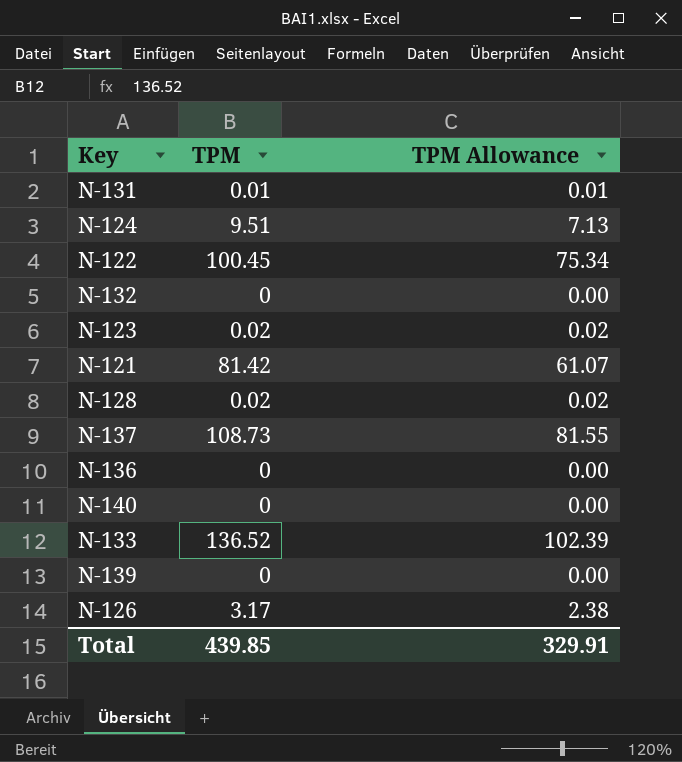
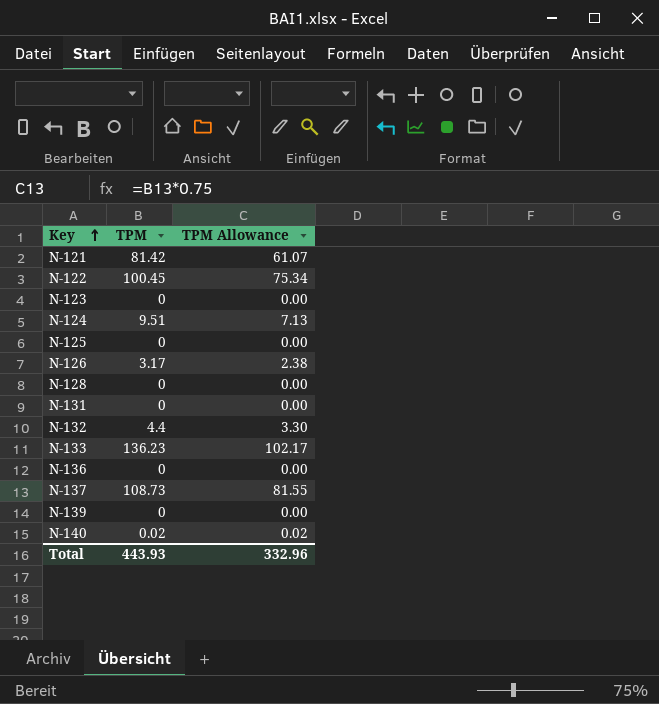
row order: none -> Key ascending
N-123 | TPM: 0.02 -> 0
N-123 | TPM Allowance: 0.02 -> 0.00
row N-125: none -> 0 | 0.00
N-128 | TPM: 0.02 -> 0
N-128 | TPM Allowance: 0.02 -> 0.00
N-131 | TPM: 0.01 -> 0
N-131 | TPM Allowance: 0.01 -> 0.00
N-132 | TPM: 0 -> 4.4
N-132 | TPM Allowance: 0.00 -> 3.30
N-133 | TPM: 136.52 -> 136.23
N-133 | TPM Allowance: 102.39 -> 102.17
N-140 | TPM: 0 -> 0.02
N-140 | TPM Allowance: 0.00 -> 0.02
Total | TPM: 439.85 -> 443.93
Total | TPM Allowance: 329.91 -> 332.96

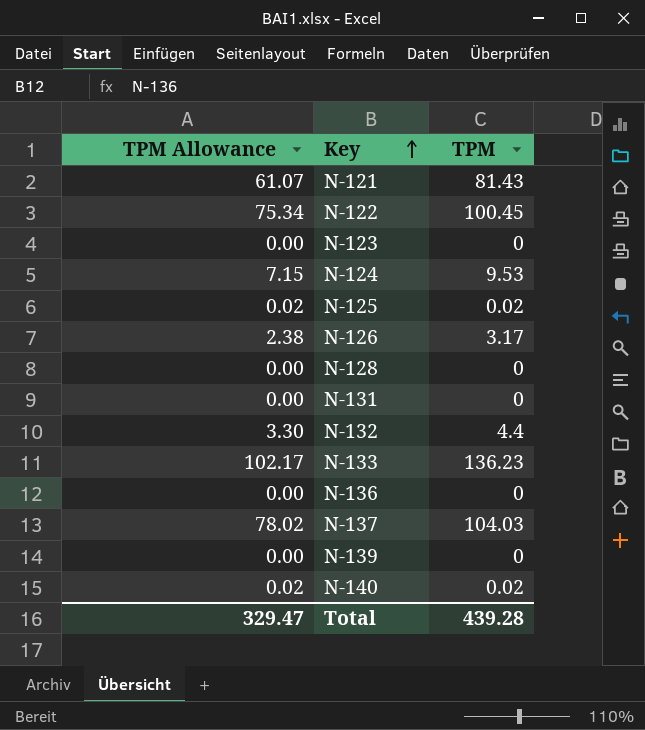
column TPM Allowance | position: 3 -> 1
N-121 | TPM: 81.42 -> 81.43
N-124 | TPM Allowance: 7.13 -> 7.15
N-124 | TPM: 9.51 -> 9.53
N-125 | TPM Allowance: 0.00 -> 0.02
N-125 | TPM: 0 -> 0.02
N-137 | TPM Allowance: 81.55 -> 78.02
N-137 | TPM: 108.73 -> 104.03
Total | TPM Allowance: 332.96 -> 329.47
Total | TPM: 443.93 -> 439.28

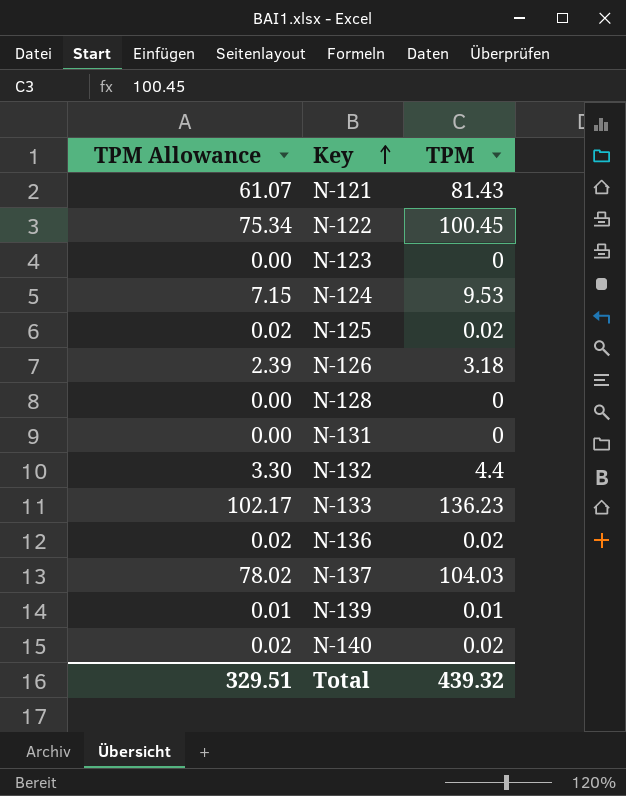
N-126 | TPM Allowance: 2.38 -> 2.39
N-126 | TPM: 3.17 -> 3.18
N-136 | TPM Allowance: 0.00 -> 0.02
N-136 | TPM: 0 -> 0.02
N-139 | TPM Allowance: 0.00 -> 0.01
N-139 | TPM: 0 -> 0.01
Total | TPM Allowance: 329.47 -> 329.51
Total | TPM: 439.28 -> 439.32

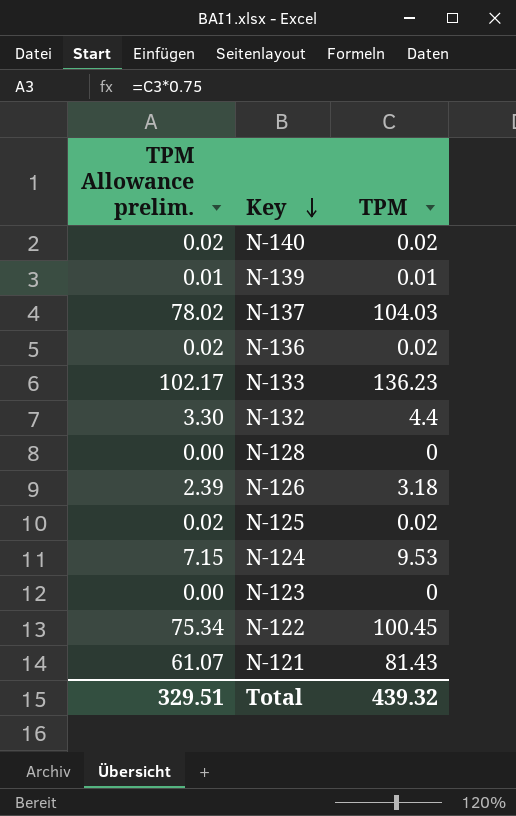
row order: Key ascending -> Key descending
column name: TPM Allowance -> TPM Allowance prelim.
row N-131: 0.00 | 0 -> none

